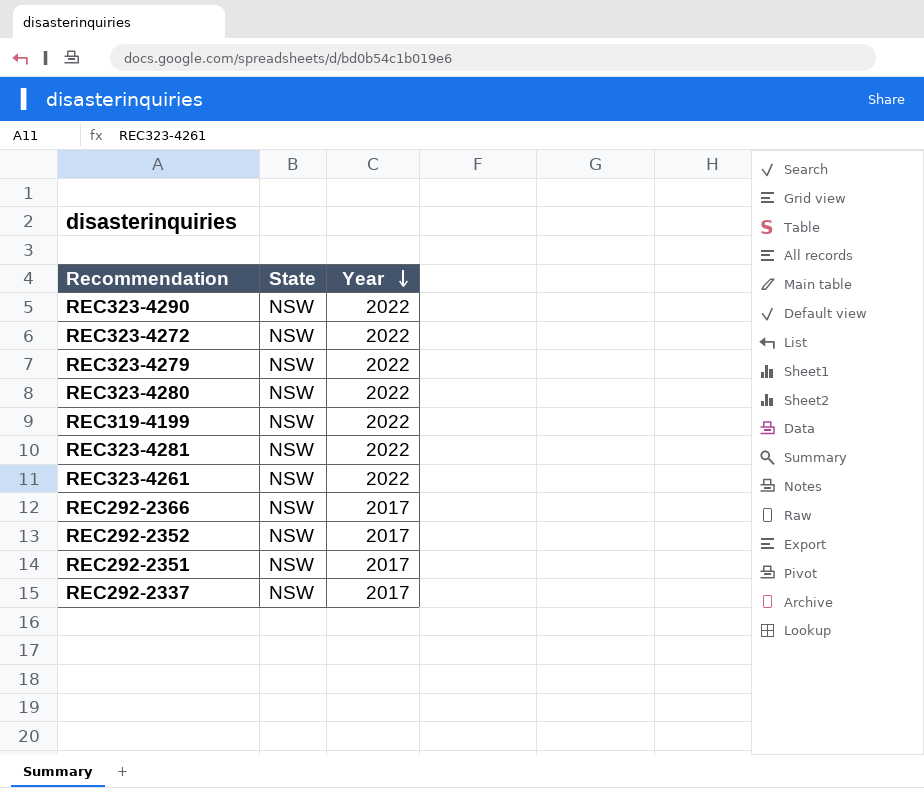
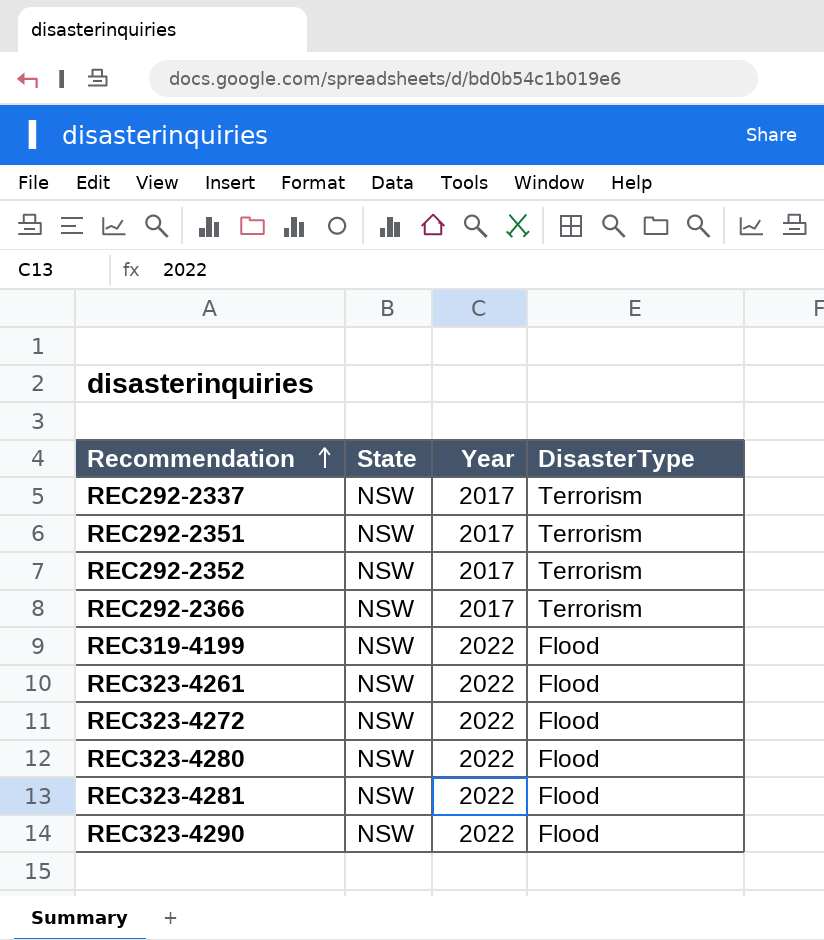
row order: Year descending -> Recommendation ascending
column DisasterType | position: none -> 4
row REC323-4279: NSW | 2022 -> none

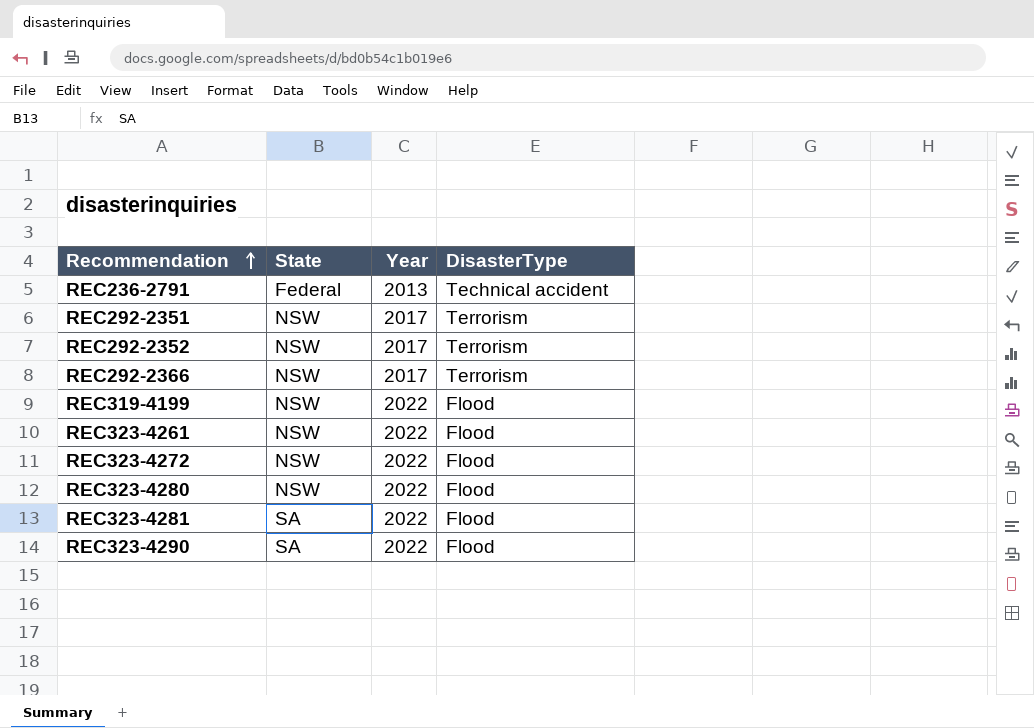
row REC292-2337: NSW | 2017 | Terrorism -> none
row REC236-2791: none -> Federal | 2013 | Technical accident
REC323-4281 | State: NSW -> SA
REC323-4290 | State: NSW -> SA

